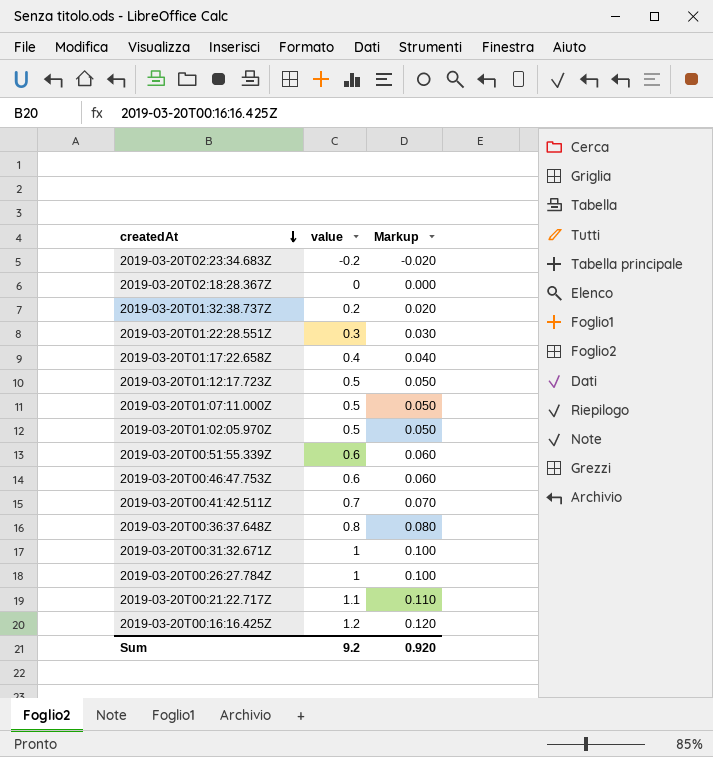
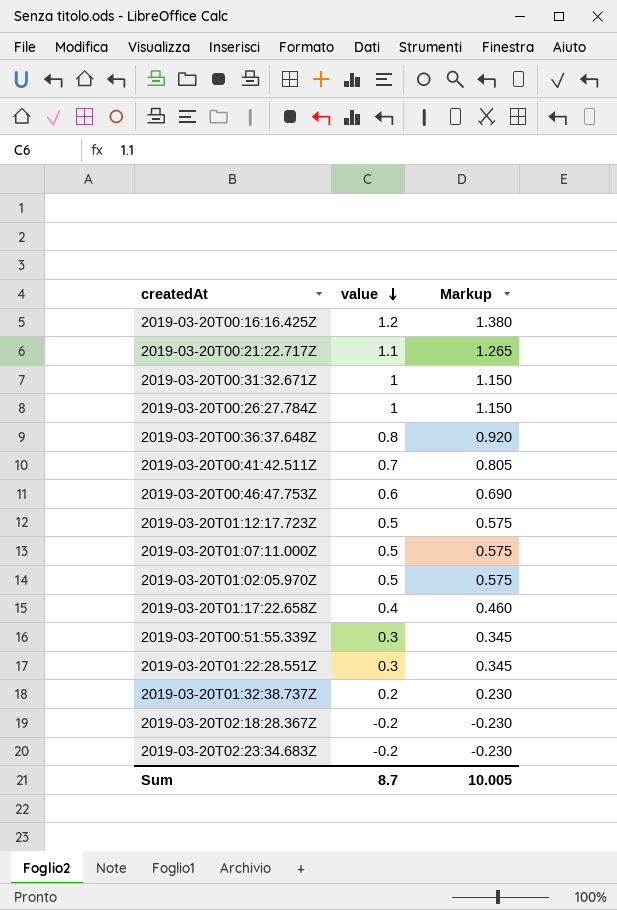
row order: createdAt descending -> value descending
column Markup | formula: [value] * 0.1 -> [value] * 1.15
2019-03-20T00:51:55.339Z | value: 0.6 -> 0.3
2019-03-20T02:18:28.367Z | value: 0 -> -0.2
Sum | value: 9.2 -> 8.7
Sum | Markup: 0.920 -> 10.005

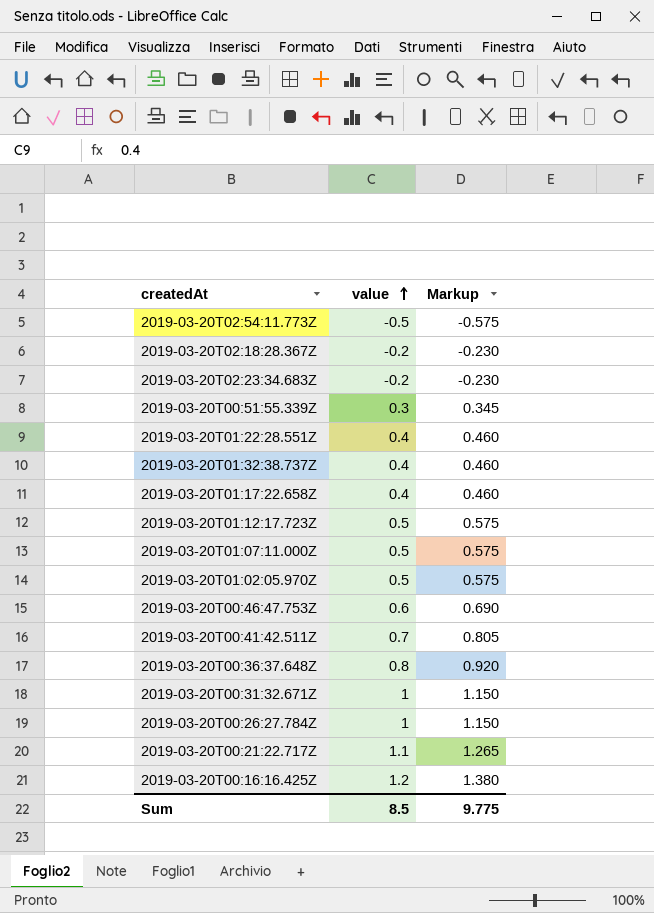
row order: value descending -> value ascending
row 2019-03-20T02:54:11.773Z: none -> -0.5 | -0.575
2019-03-20T01:22:28.551Z | value: 0.3 -> 0.4
2019-03-20T01:22:28.551Z | Markup: 0.345 -> 0.460
2019-03-20T01:32:38.737Z | value: 0.2 -> 0.4
2019-03-20T01:32:38.737Z | Markup: 0.230 -> 0.460
Sum | value: 8.7 -> 8.5
Sum | Markup: 10.005 -> 9.775

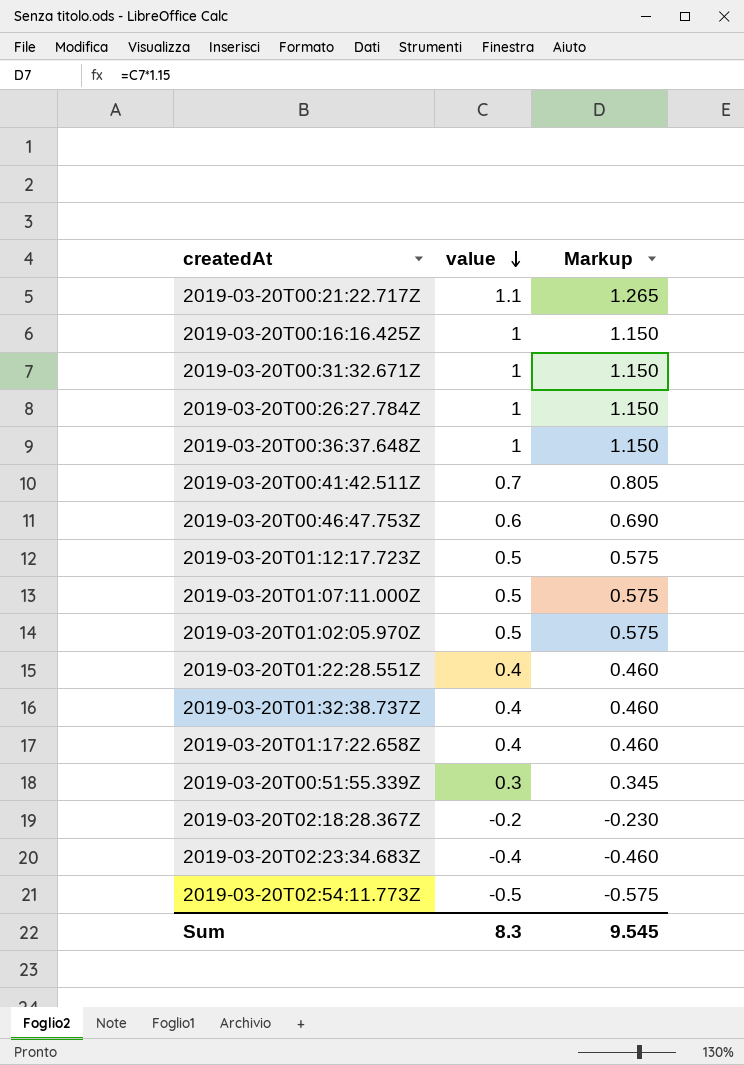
row order: value ascending -> value descending
2019-03-20T00:16:16.425Z | value: 1.2 -> 1
2019-03-20T00:16:16.425Z | Markup: 1.380 -> 1.150
2019-03-20T00:36:37.648Z | value: 0.8 -> 1
2019-03-20T00:36:37.648Z | Markup: 0.920 -> 1.150
2019-03-20T02:23:34.683Z | value: -0.2 -> -0.4
2019-03-20T02:23:34.683Z | Markup: -0.230 -> -0.460
Sum | value: 8.5 -> 8.3
Sum | Markup: 9.775 -> 9.545

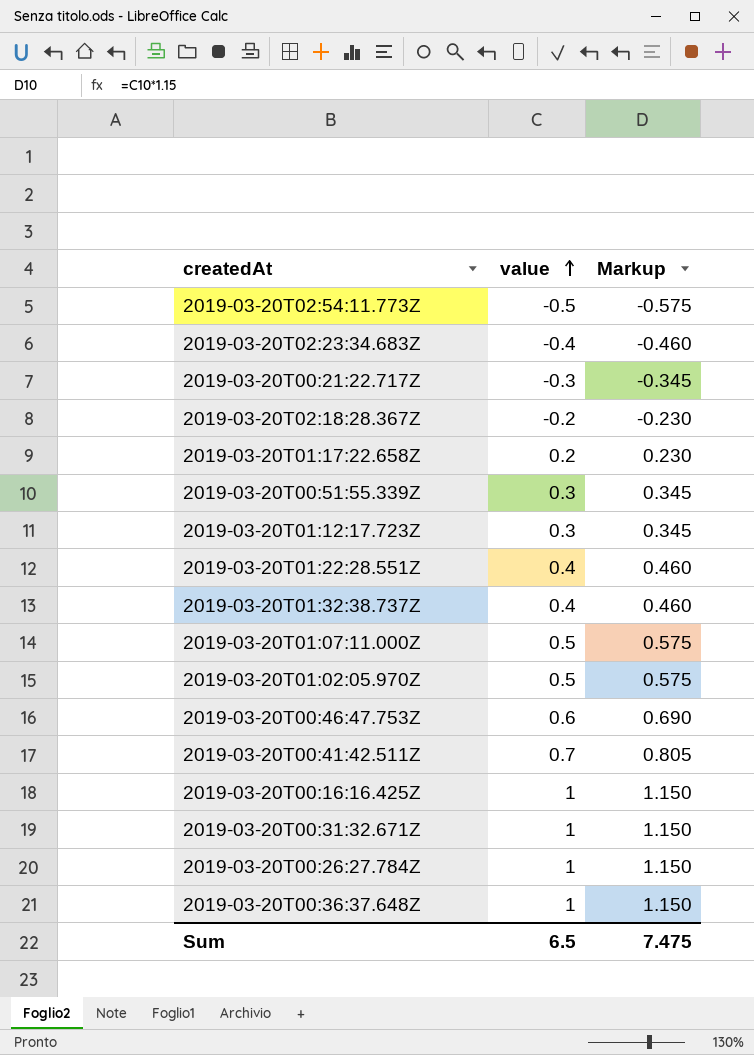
row order: value descending -> value ascending
2019-03-20T00:21:22.717Z | value: 1.1 -> -0.3
2019-03-20T00:21:22.717Z | Markup: 1.265 -> -0.345
2019-03-20T01:17:22.658Z | value: 0.4 -> 0.2
2019-03-20T01:17:22.658Z | Markup: 0.460 -> 0.230
2019-03-20T01:12:17.723Z | value: 0.5 -> 0.3
2019-03-20T01:12:17.723Z | Markup: 0.575 -> 0.345
Sum | value: 8.3 -> 6.5
Sum | Markup: 9.545 -> 7.475

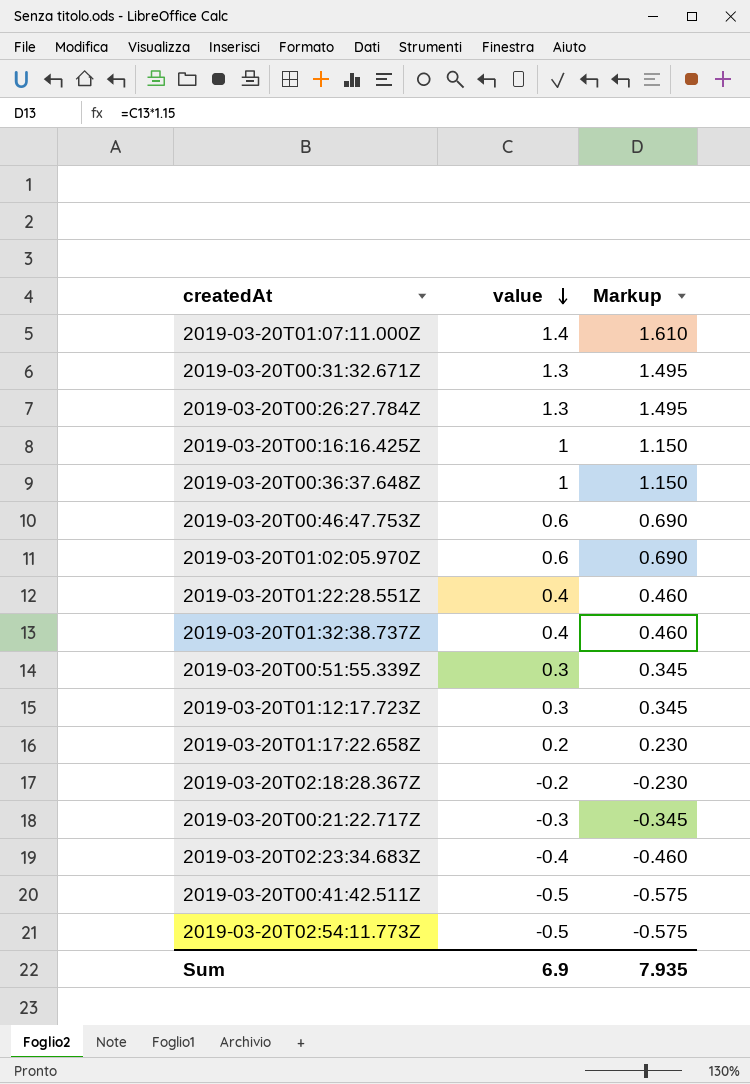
row order: value ascending -> value descending
2019-03-20T01:07:11.000Z | value: 0.5 -> 1.4
2019-03-20T01:07:11.000Z | Markup: 0.575 -> 1.610
2019-03-20T00:31:32.671Z | value: 1 -> 1.3
2019-03-20T00:31:32.671Z | Markup: 1.150 -> 1.495
2019-03-20T00:26:27.784Z | value: 1 -> 1.3
2019-03-20T00:26:27.784Z | Markup: 1.150 -> 1.495
2019-03-20T01:02:05.970Z | value: 0.5 -> 0.6
2019-03-20T01:02:05.970Z | Markup: 0.575 -> 0.690
2019-03-20T00:41:42.511Z | value: 0.7 -> -0.5
2019-03-20T00:41:42.511Z | Markup: 0.805 -> -0.575
Sum | value: 6.5 -> 6.9
Sum | Markup: 7.475 -> 7.935

